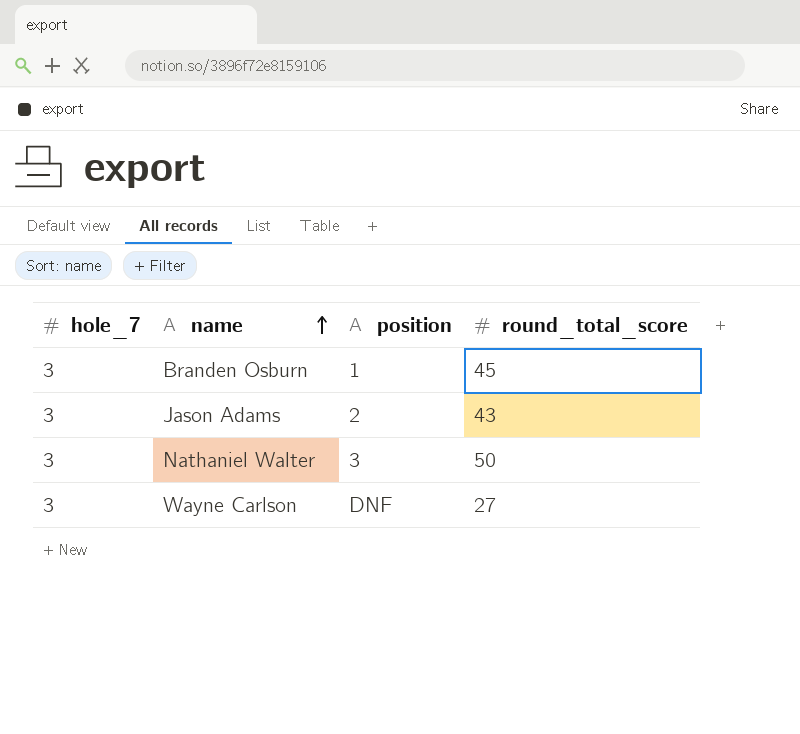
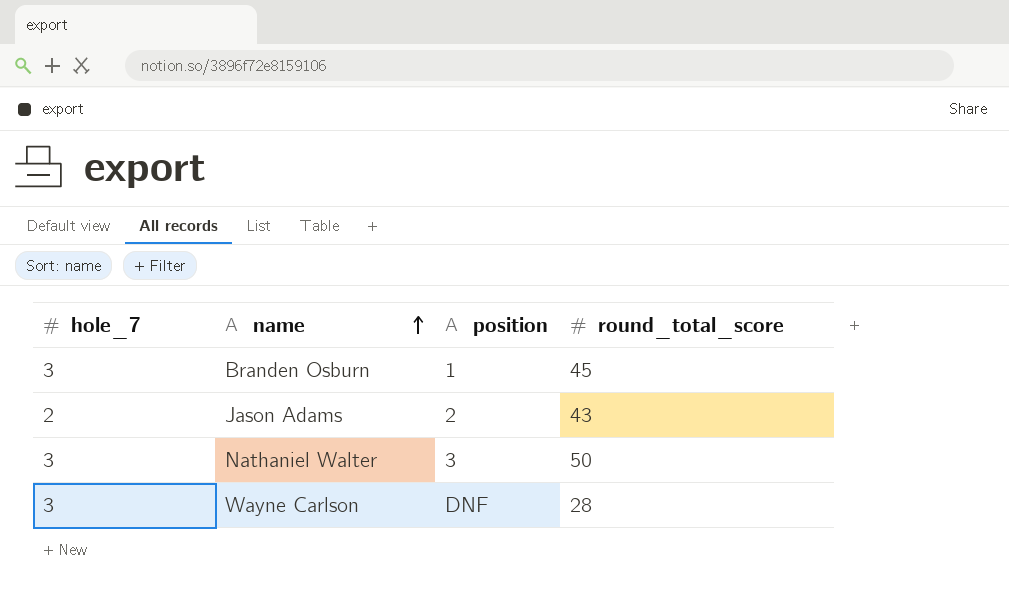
Jason Adams | hole_7: 3 -> 2
Wayne Carlson | round_total_score: 27 -> 28

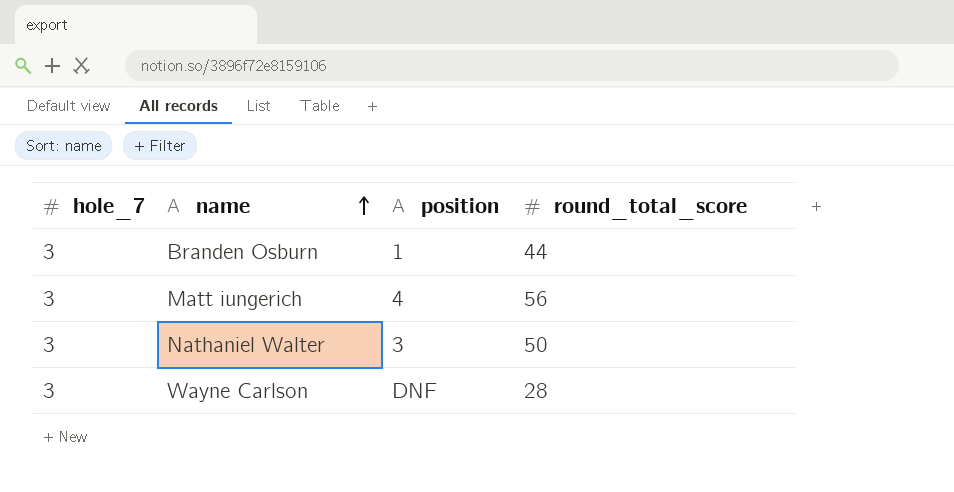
row Jason Adams: 2 | 2 | 43 -> none
Branden Osburn | round_total_score: 45 -> 44
row Matt iungerich: none -> 3 | 4 | 56

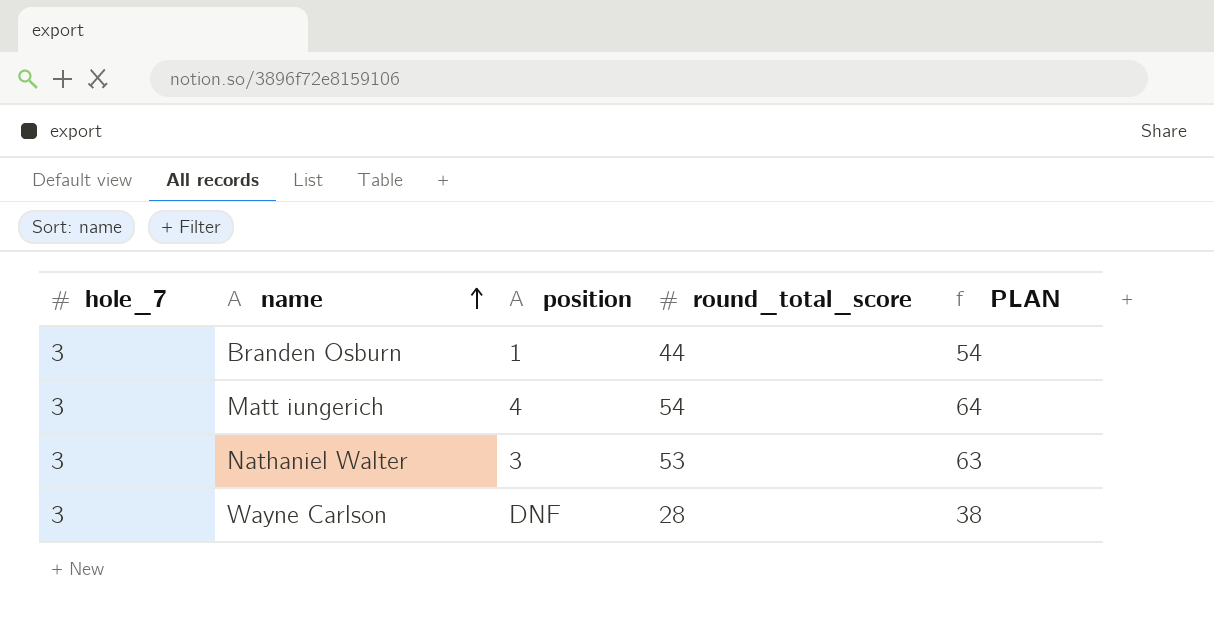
column PLAN | formula: none -> [round_total_score] + 10
Matt iungerich | round_total_score: 56 -> 54
Nathaniel Walter | round_total_score: 50 -> 53

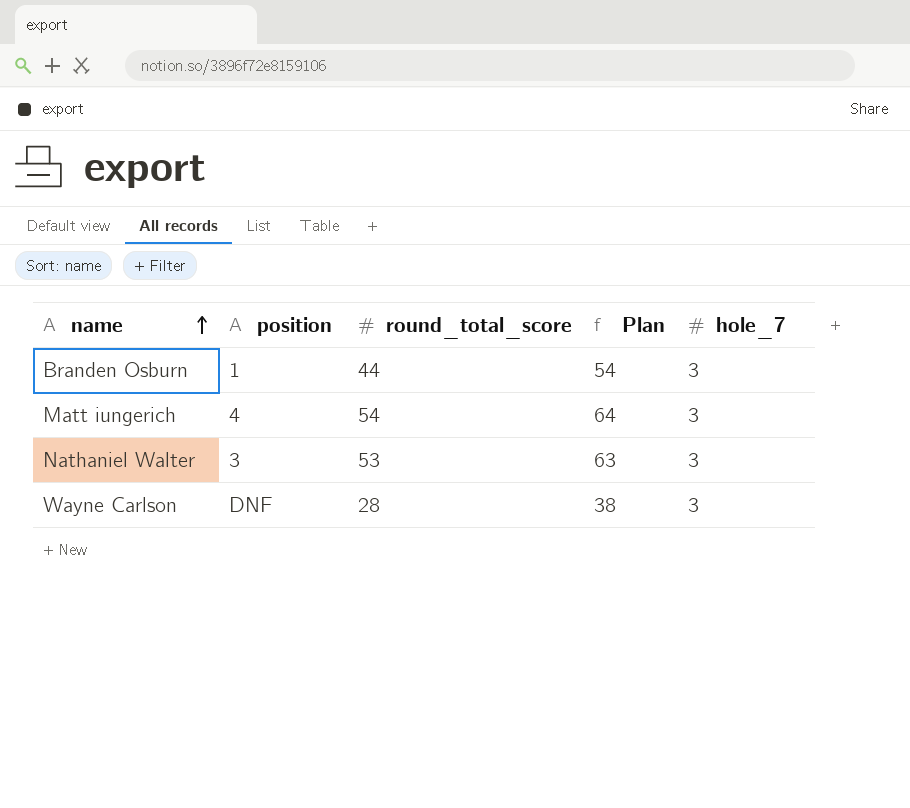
column name: PLAN -> Plan
column hole_7 | position: 1 -> 5

